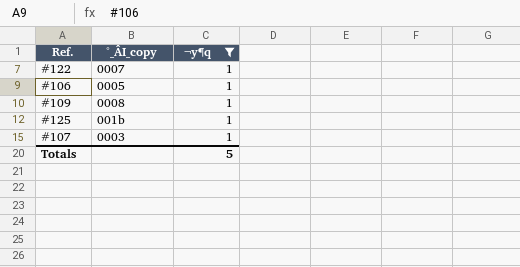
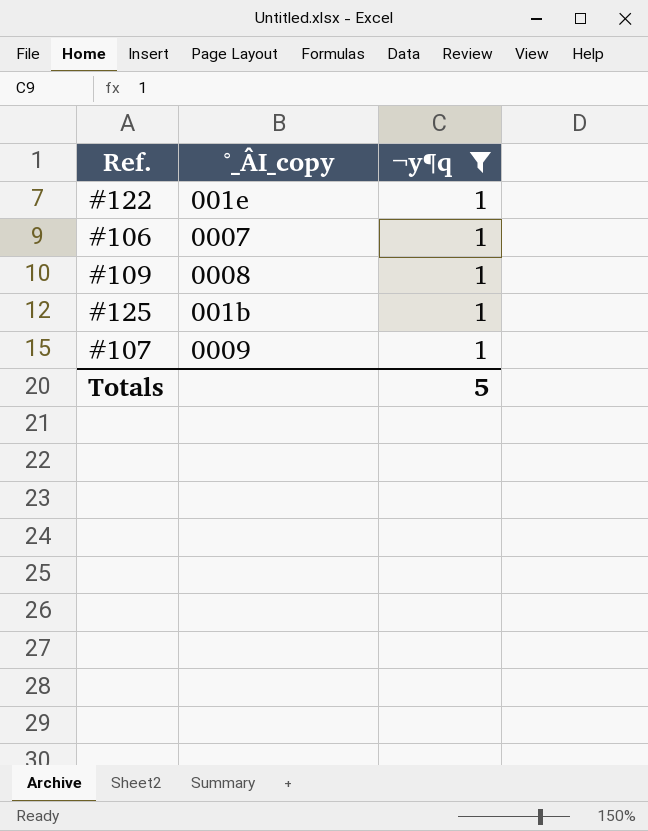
#122 | °_ÂI_copy: 0007 -> 001e
#106 | °_ÂI_copy: 0005 -> 0007
#107 | °_ÂI_copy: 0003 -> 0009

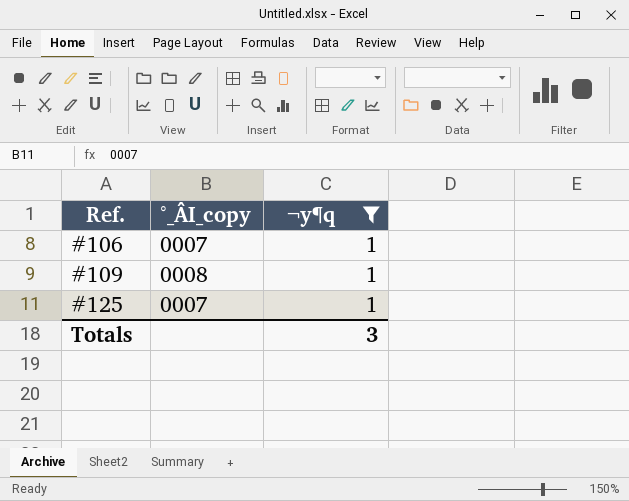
row #122: 001e | 1 -> none
row #107: 0009 | 1 -> none
#125 | °_ÂI_copy: 001b -> 0007
Totals | ¬y¶q: 5 -> 3

